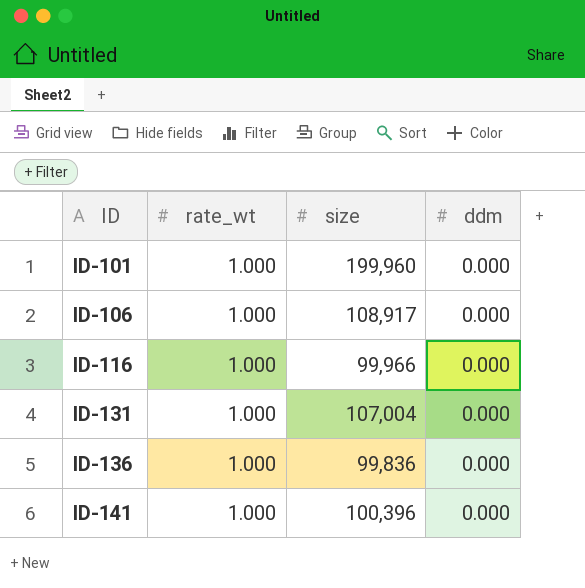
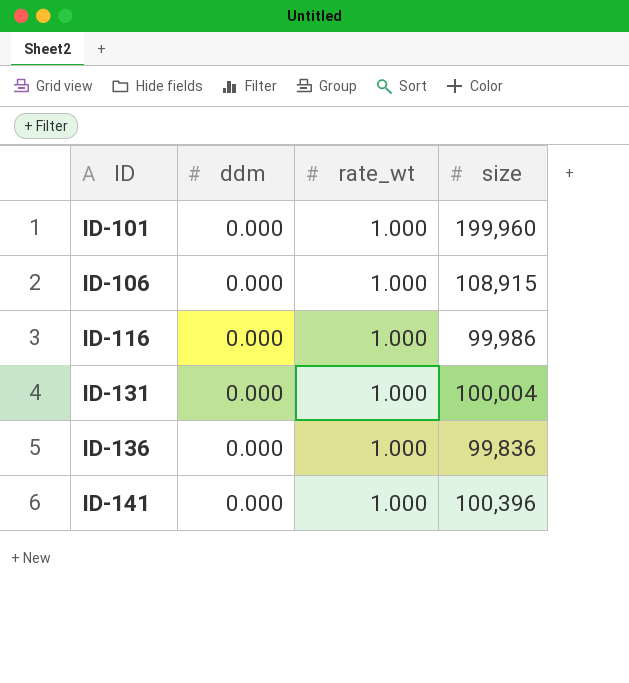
column ddm | position: 4 -> 2
ID-106 | size: 108,917 -> 108,915
ID-116 | size: 99,966 -> 99,986
ID-131 | size: 107,004 -> 100,004

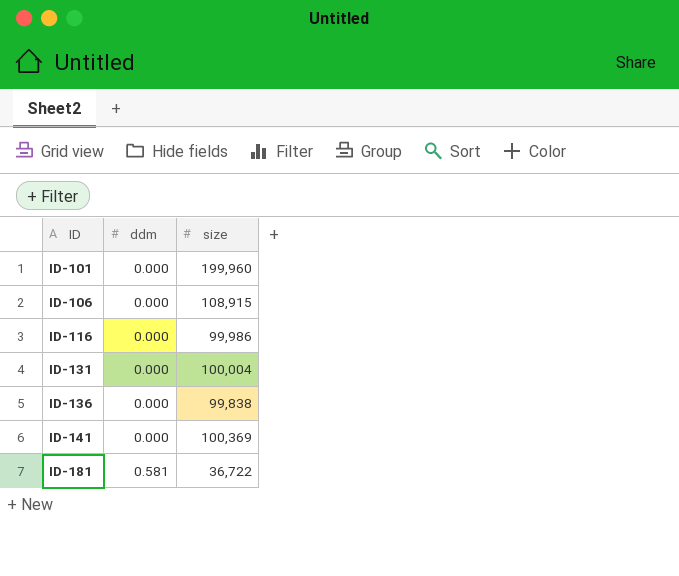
column rate_wt | position: 3 -> none
ID-136 | size: 99,836 -> 99,838
ID-141 | size: 100,396 -> 100,369
row ID-181: none -> 0.581 | 36,722

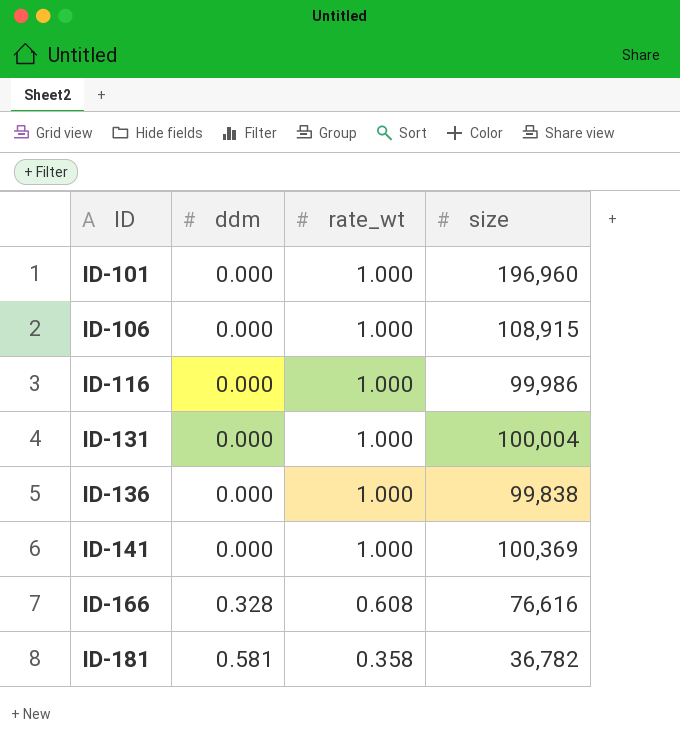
column rate_wt | position: none -> 3
ID-101 | size: 199,960 -> 196,960
row ID-166: none -> 0.328 | 0.608 | 76,616
ID-181 | size: 36,722 -> 36,782

